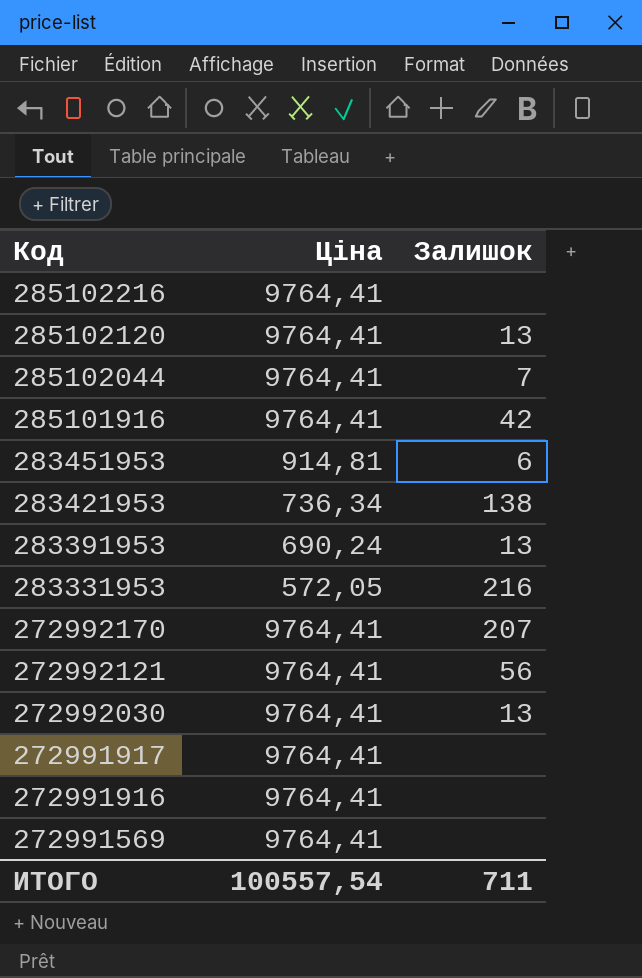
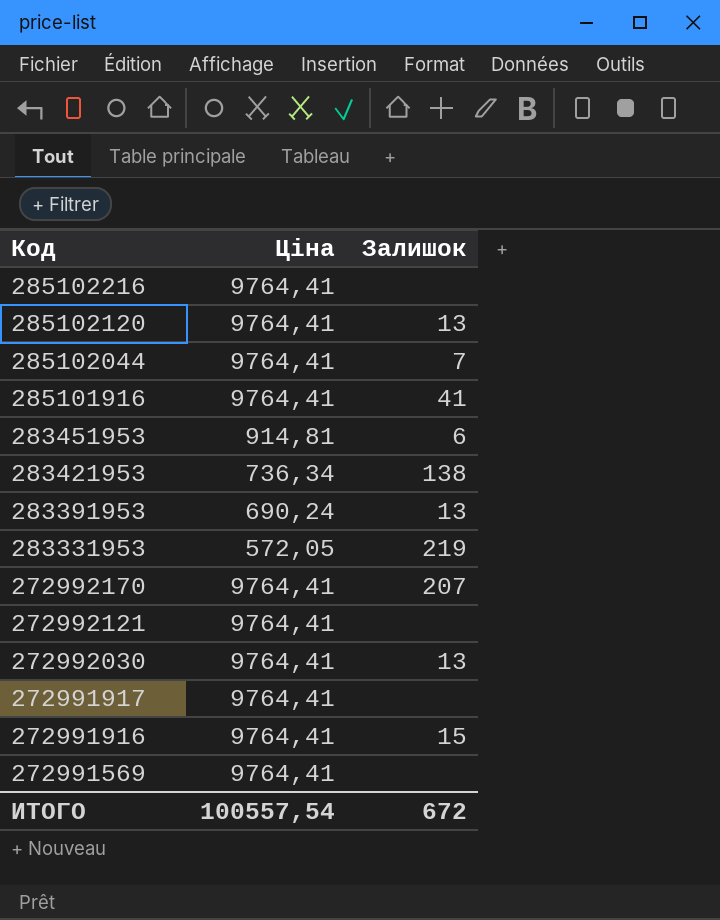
285101916 | Залишок: 42 -> 41
283331953 | Залишок: 216 -> 219
272992121 | Залишок: 56 -> none
272991916 | Залишок: none -> 15
ИТОГО | Залишок: 711 -> 672

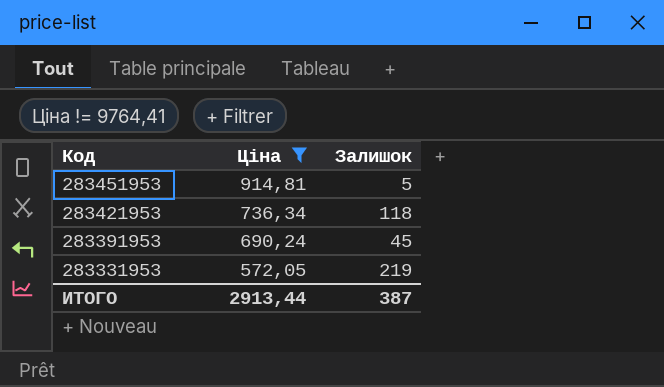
filter: none -> Ціна != 9764,41
283451953 | Залишок: 6 -> 5
283421953 | Залишок: 138 -> 118
283391953 | Залишок: 13 -> 45
ИТОГО | Ціна: 100557,54 -> 2913,44
ИТОГО | Залишок: 672 -> 387

